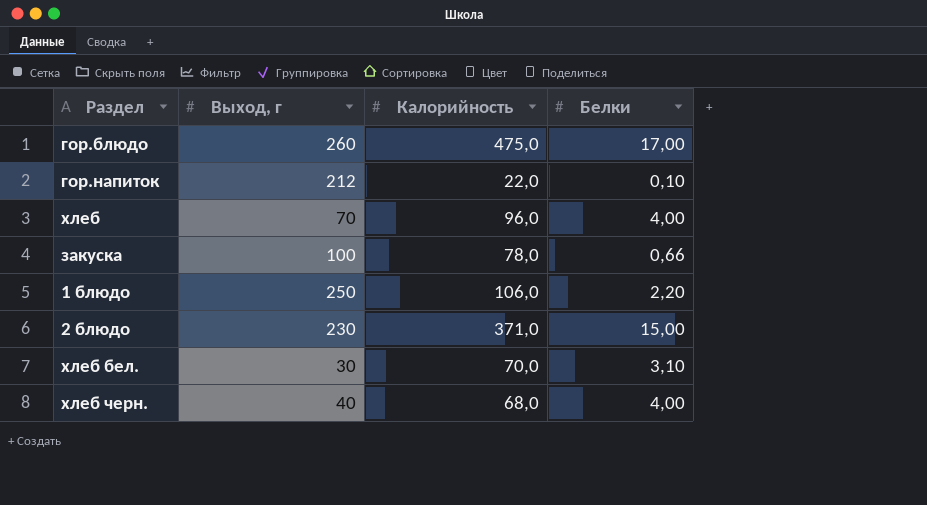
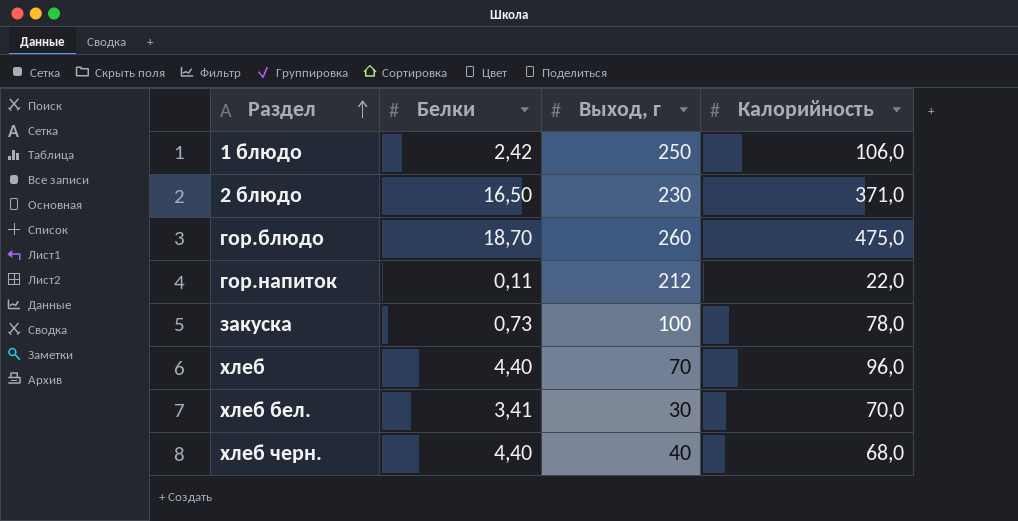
row order: none -> Раздел ascending
column Белки | position: 4 -> 2
1 блюдо | Белки: 2,20 -> 2,42
2 блюдо | Белки: 15,00 -> 16,50
гор.блюдо | Белки: 17,00 -> 18,70
гор.напиток | Белки: 0,10 -> 0,11
закуска | Белки: 0,66 -> 0,73
хлеб | Белки: 4,00 -> 4,40
хлеб бел. | Белки: 3,10 -> 3,41
хлеб черн. | Белки: 4,00 -> 4,40

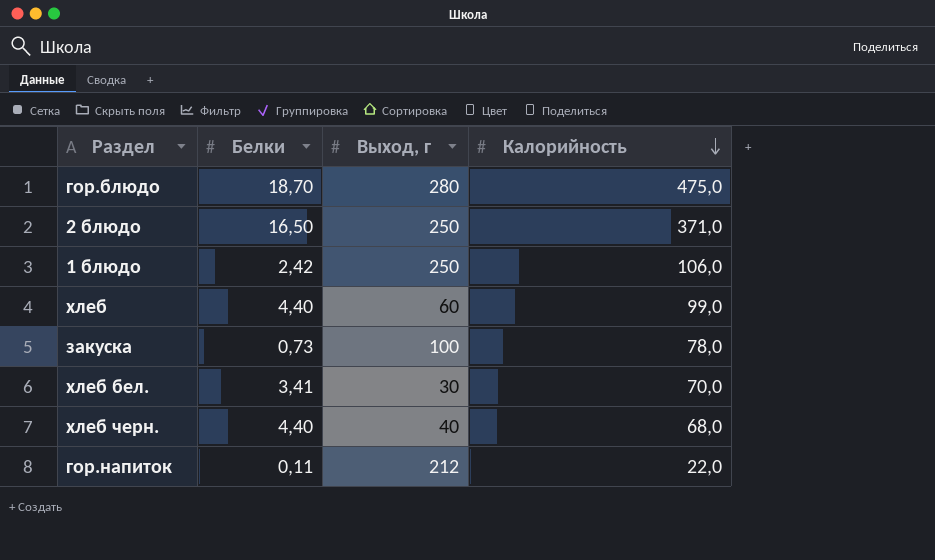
row order: Раздел ascending -> Калорийность descending
гор.блюдо | Выход, г: 260 -> 280
2 блюдо | Выход, г: 230 -> 250
хлеб | Выход, г: 70 -> 60
хлеб | Калорийность: 96,0 -> 99,0

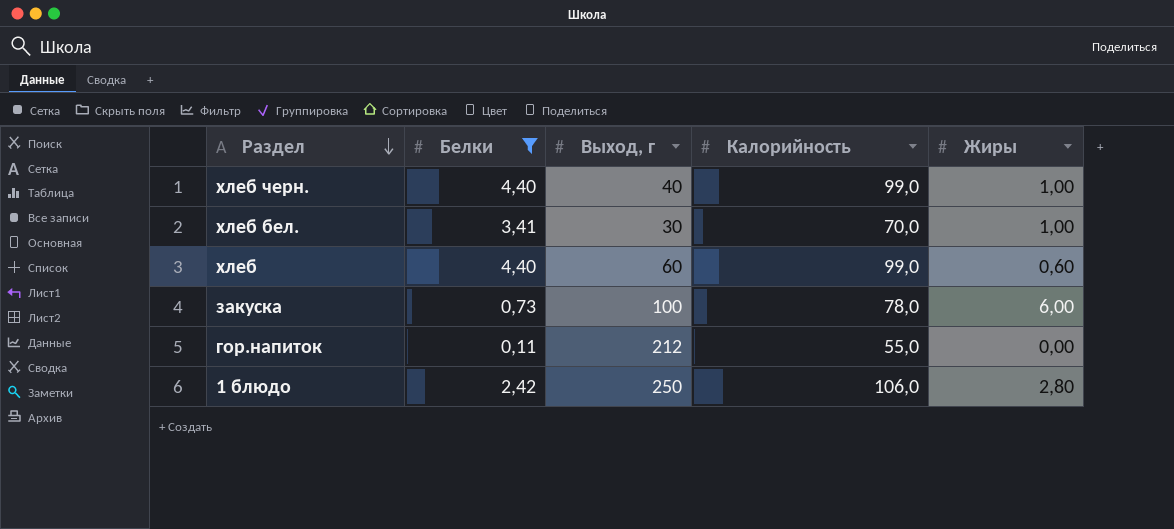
filter: none -> Белки <= 4,40
row order: Калорийность descending -> Раздел descending
column Жиры | position: none -> 5
хлеб черн. | Калорийность: 68,0 -> 99,0
гор.напиток | Калорийность: 22,0 -> 55,0

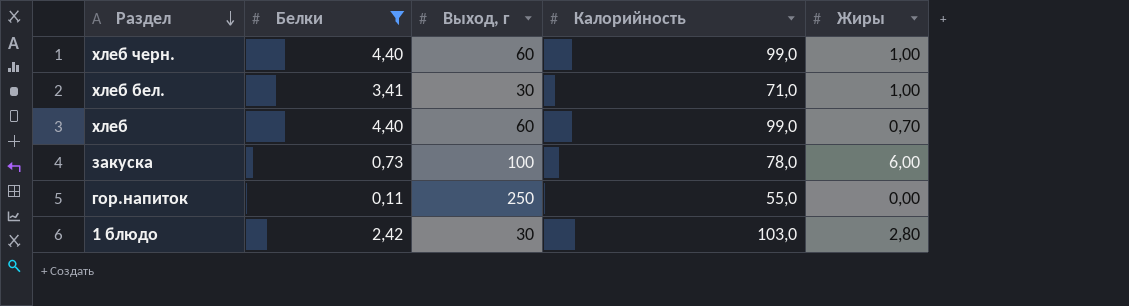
хлеб черн. | Выход, г: 40 -> 60
хлеб бел. | Калорийность: 70,0 -> 71,0
хлеб | Жиры: 0,60 -> 0,70
гор.напиток | Выход, г: 212 -> 250
1 блюдо | Выход, г: 250 -> 30
1 блюдо | Калорийность: 106,0 -> 103,0

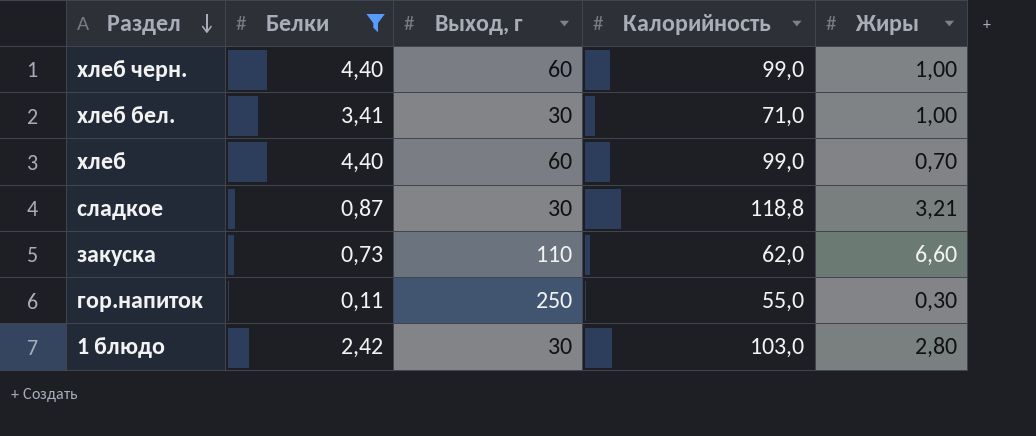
row сладкое: none -> 0,87 | 30 | 118,8 | 3,21
закуска | Выход, г: 100 -> 110
закуска | Калорийность: 78,0 -> 62,0
закуска | Жиры: 6,00 -> 6,60
гор.напиток | Жиры: 0,00 -> 0,30

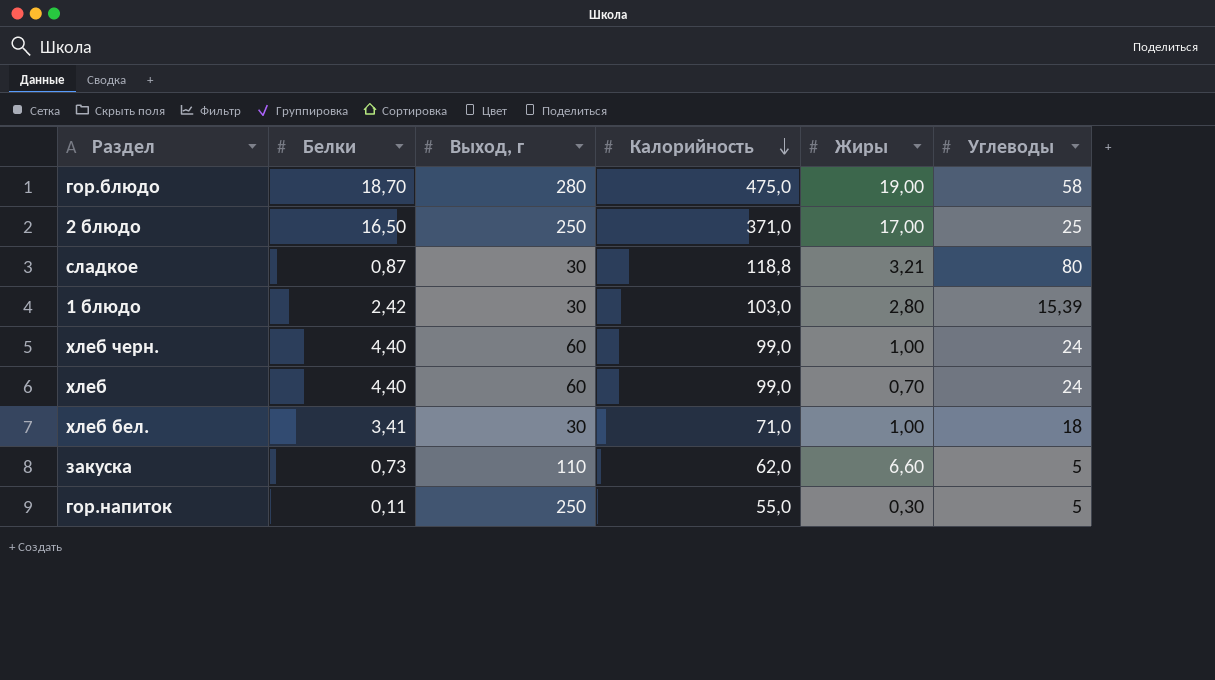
filter: Белки <= 4,40 -> none
row order: Раздел descending -> Калорийность descending
column Углеводы | position: none -> 6

